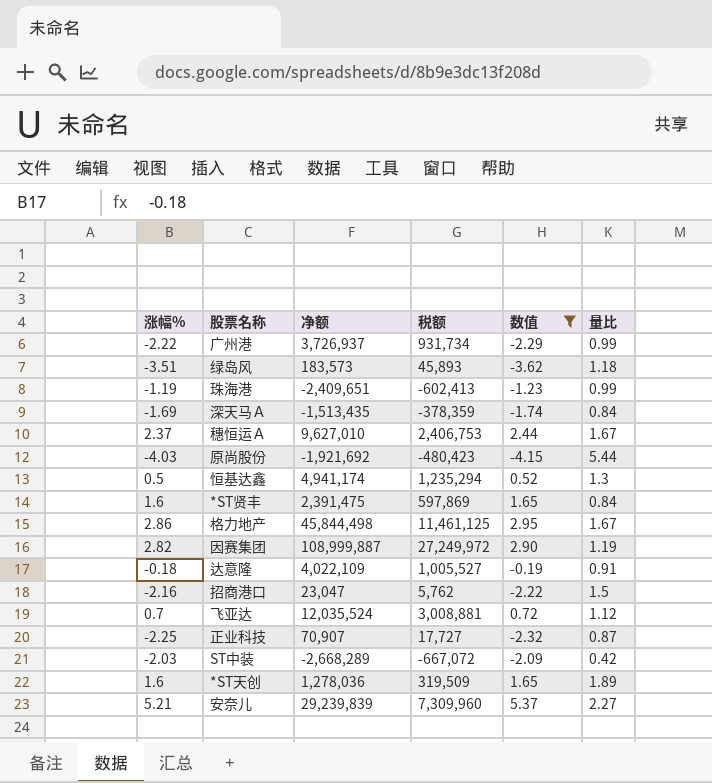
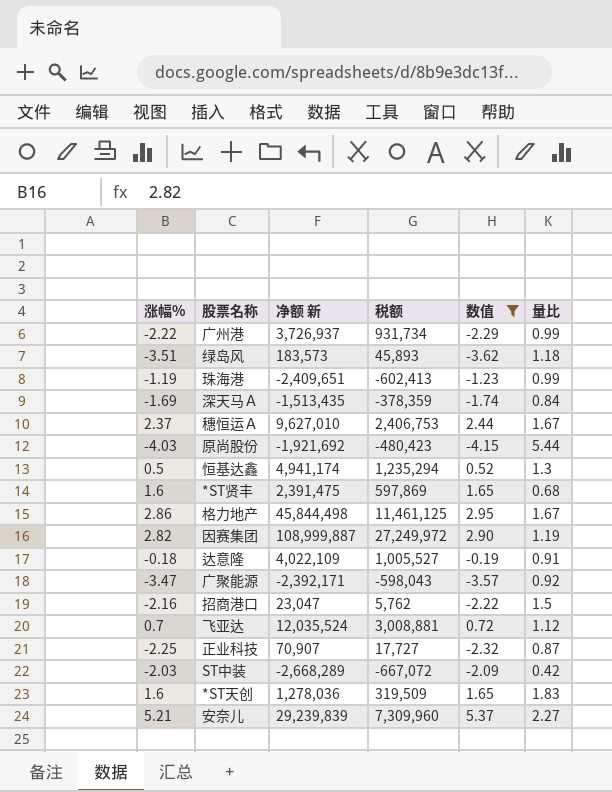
column name: 净额 -> 净额 新
*ST贤丰 | 量比: 0.84 -> 0.68
row 广聚能源: none -> -3.47 | -2,392,171 | -598,043 | -3.57 | 0.92
*ST天创 | 量比: 1.89 -> 1.83

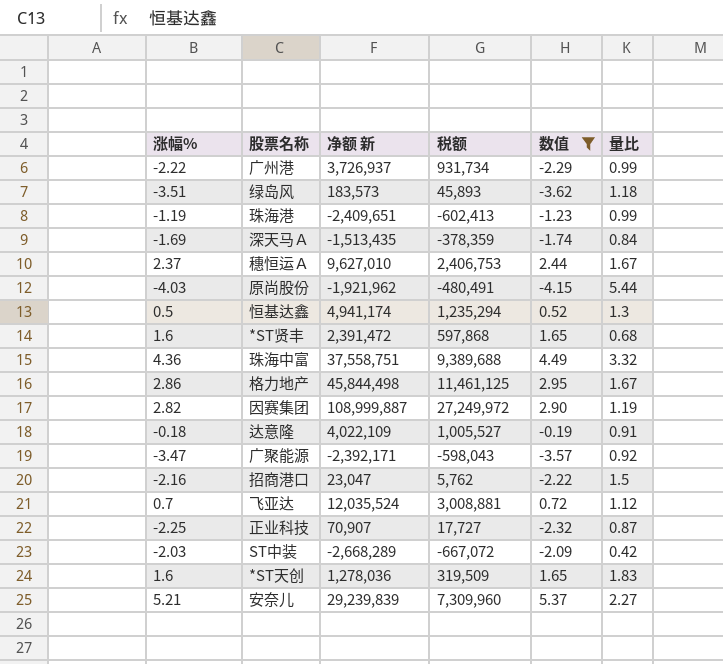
原尚股份 | 净额 新: -1,921,692 -> -1,921,962
原尚股份 | 税额: -480,423 -> -480,491
*ST贤丰 | 净额 新: 2,391,475 -> 2,391,472
*ST贤丰 | 税额: 597,869 -> 597,868
row 珠海中富: none -> 4.36 | 37,558,751 | 9,389,688 | 4.49 | 3.32

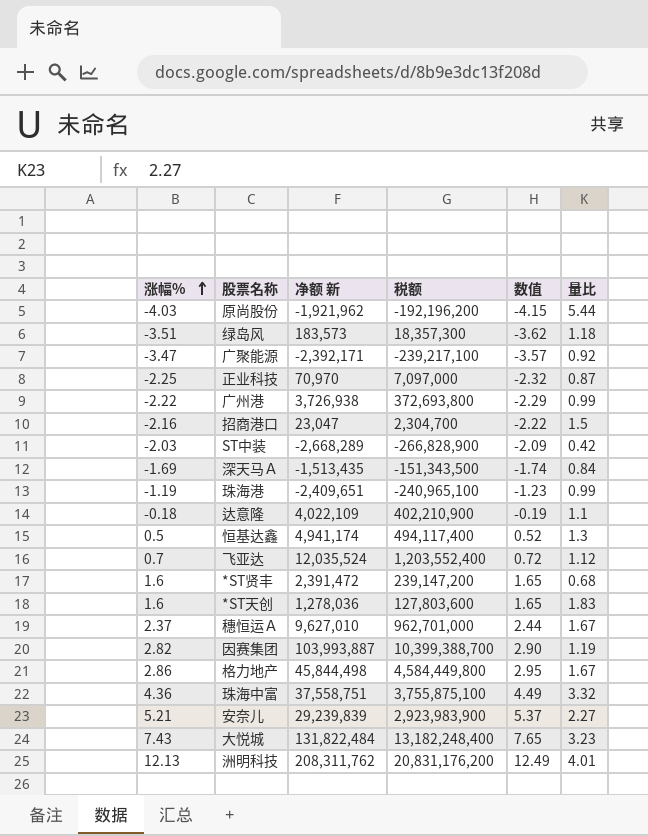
filter: 数值 <= 5.37 -> none
row order: none -> 涨幅% ascending
column 税额 | formula: [净额 新] * 0.25 -> [净额 新] * 100
正业科技 | 净额 新: 70,907 -> 70,970
广州港 | 净额 新: 3,726,937 -> 3,726,938
达意隆 | 量比: 0.91 -> 1.1
因赛集团 | 净额 新: 108,999,887 -> 103,993,887

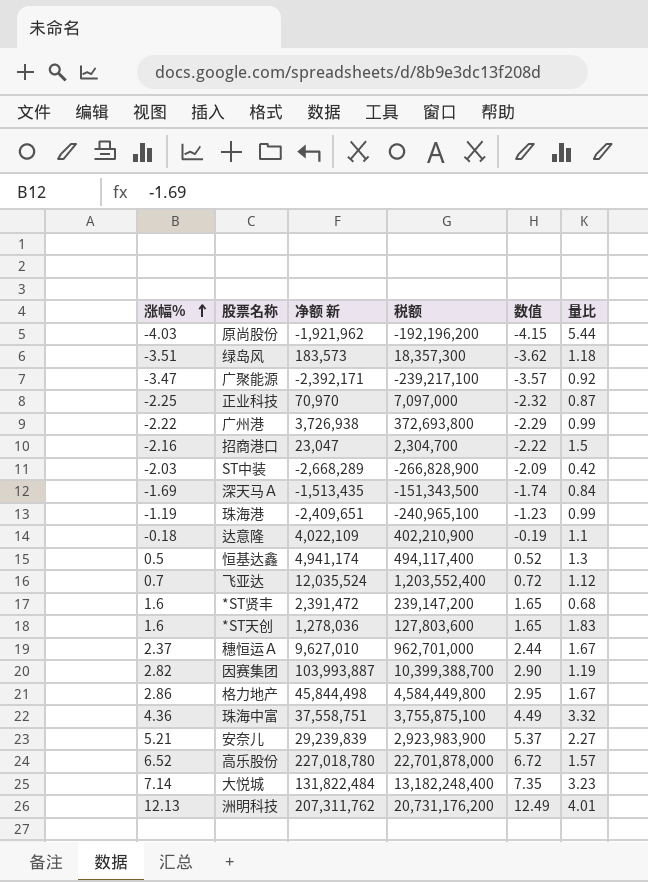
row 高乐股份: none -> 6.52 | 227,018,780 | 22,701,878,000 | 6.72 | 1.57
大悦城 | 涨幅%: 7.43 -> 7.14
大悦城 | 数值: 7.65 -> 7.35
洲明科技 | 净额 新: 208,311,762 -> 207,311,762
洲明科技 | 税额: 20,831,176,200 -> 20,731,176,200

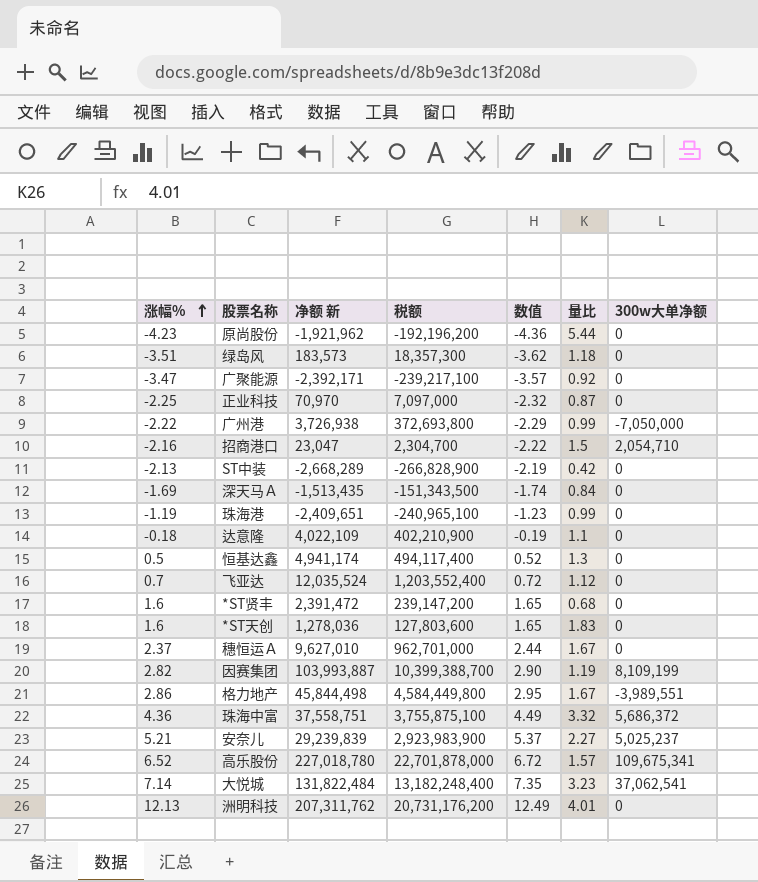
column 300w大单净额 | position: none -> 7
原尚股份 | 涨幅%: -4.03 -> -4.23
原尚股份 | 数值: -4.15 -> -4.36
ST中装 | 涨幅%: -2.03 -> -2.13
ST中装 | 数值: -2.09 -> -2.19

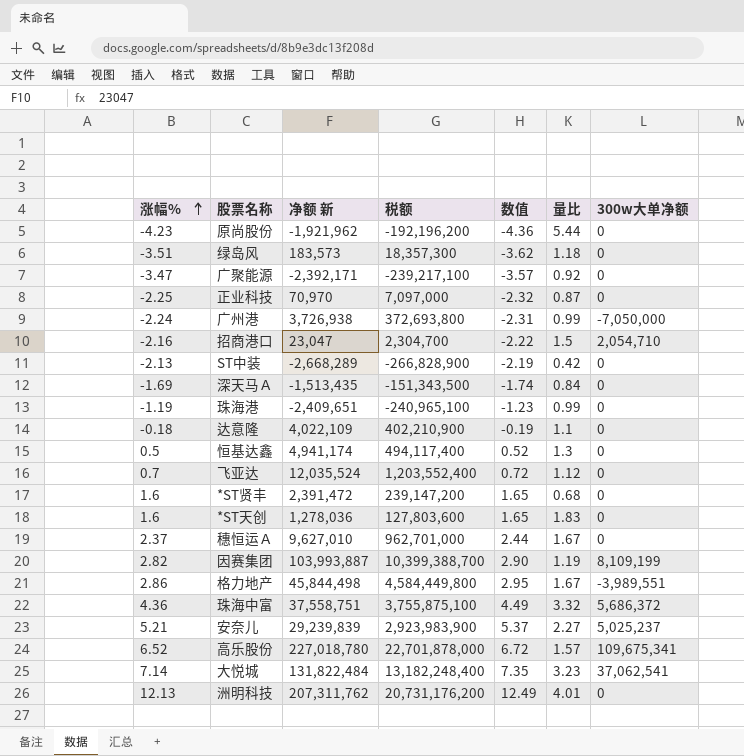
广州港 | 涨幅%: -2.22 -> -2.24
广州港 | 数值: -2.29 -> -2.31

